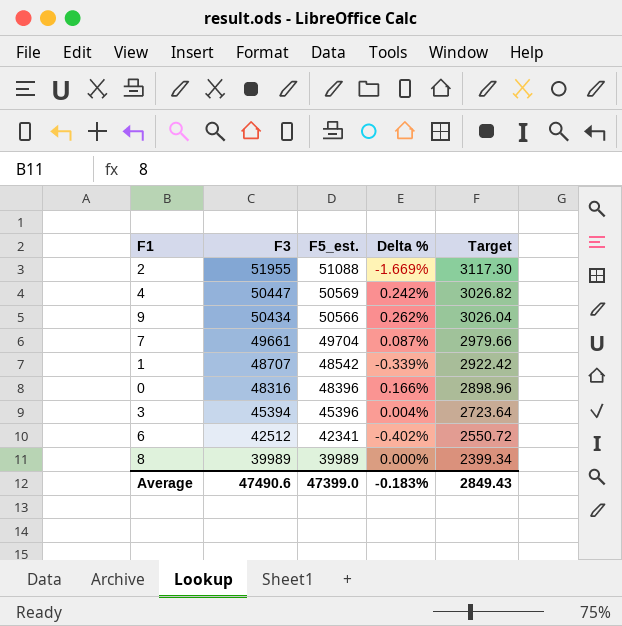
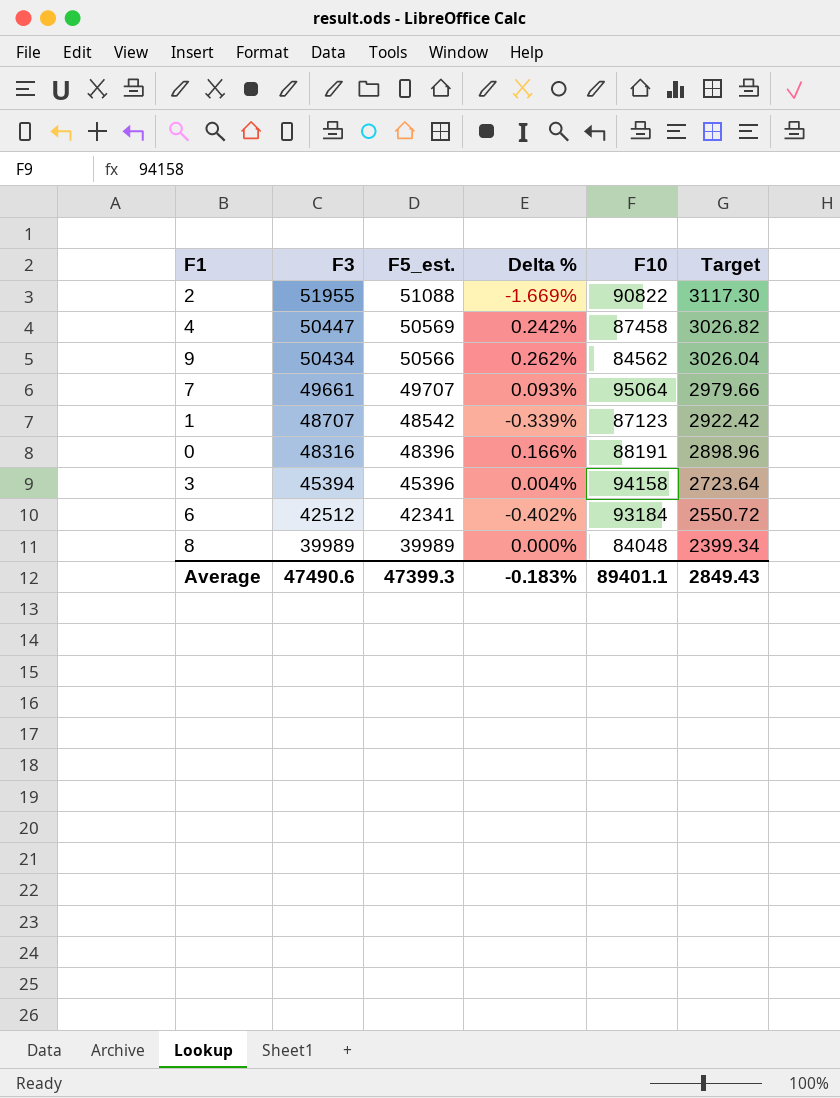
column F10 | position: none -> 5
7 | F5_est.: 49704 -> 49707
7 | Delta %: 0.087% -> 0.093%
Average | F5_est.: 47399.0 -> 47399.3

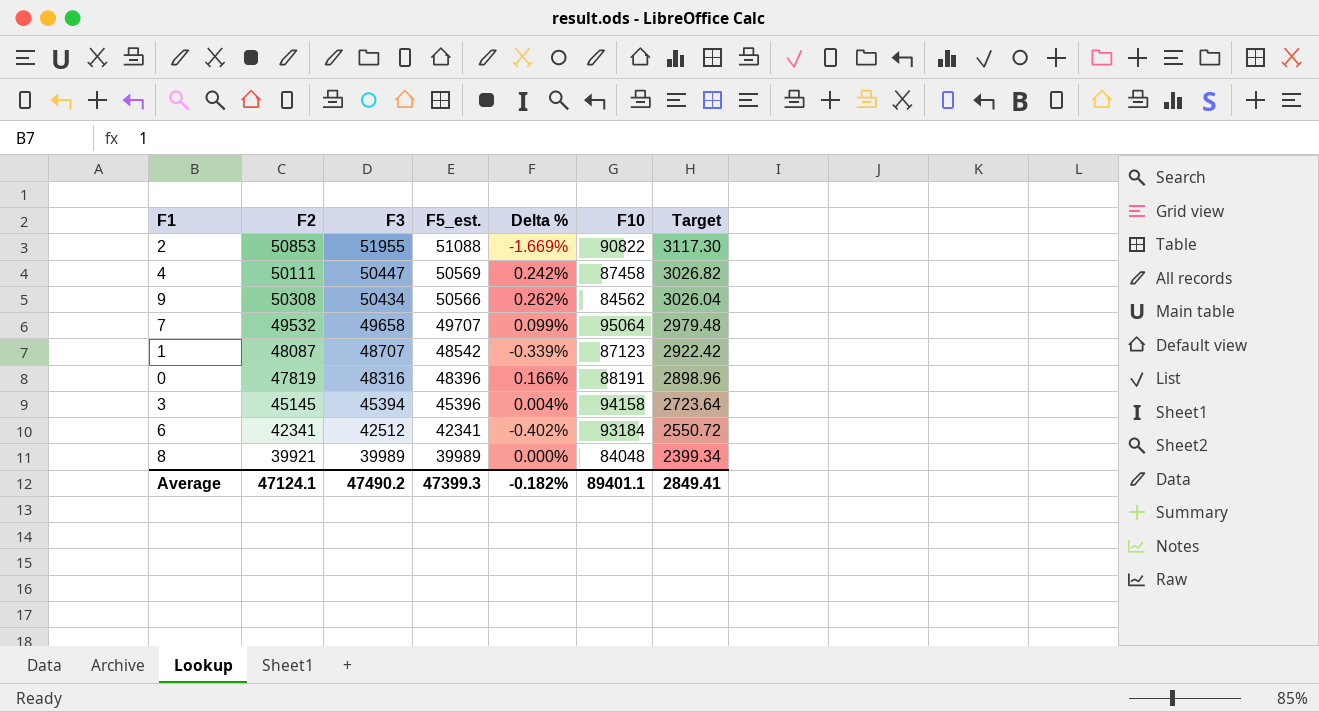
column F2 | position: none -> 2
7 | F3: 49661 -> 49658
7 | Delta %: 0.093% -> 0.099%
7 | Target: 2979.66 -> 2979.48
Average | F3: 47490.6 -> 47490.2
Average | Delta %: -0.183% -> -0.182%
Average | Target: 2849.43 -> 2849.41

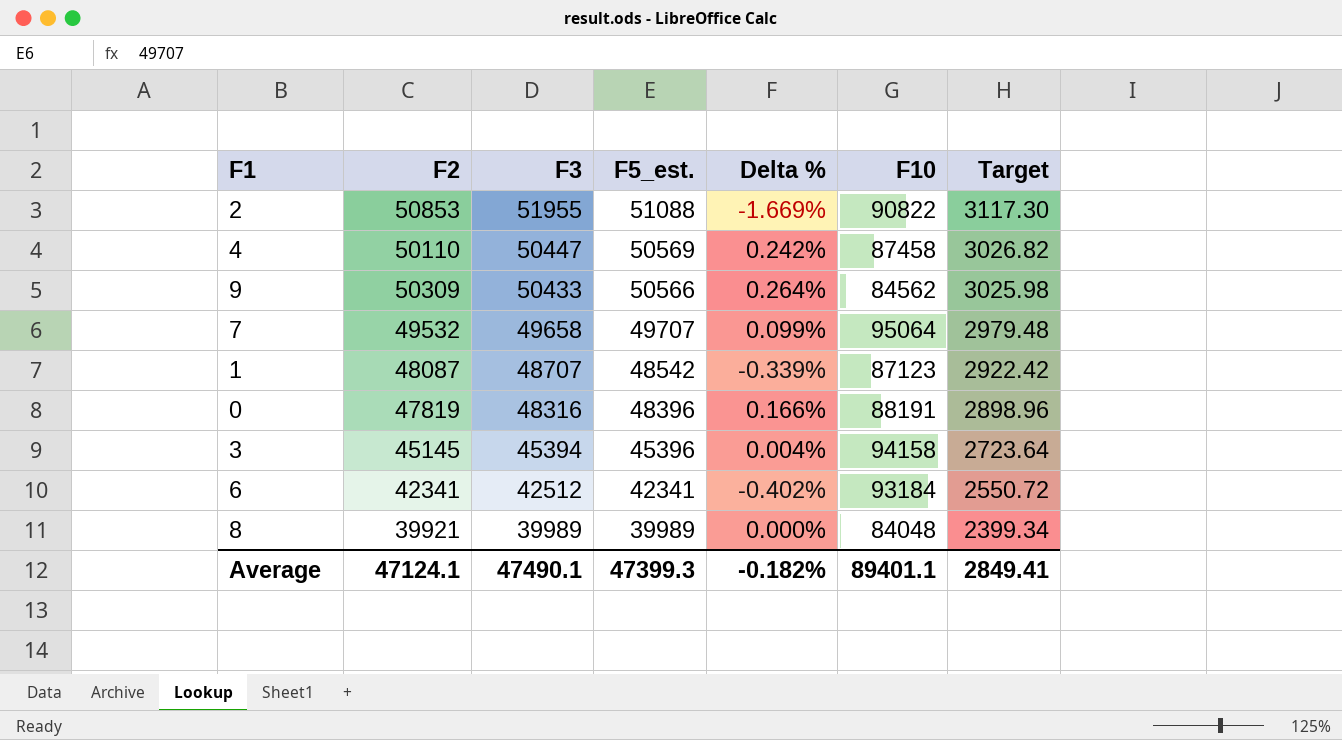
4 | F2: 50111 -> 50110
9 | F2: 50308 -> 50309
9 | F3: 50434 -> 50433
9 | Delta %: 0.262% -> 0.264%
9 | Target: 3026.04 -> 3025.98
Average | F3: 47490.2 -> 47490.1

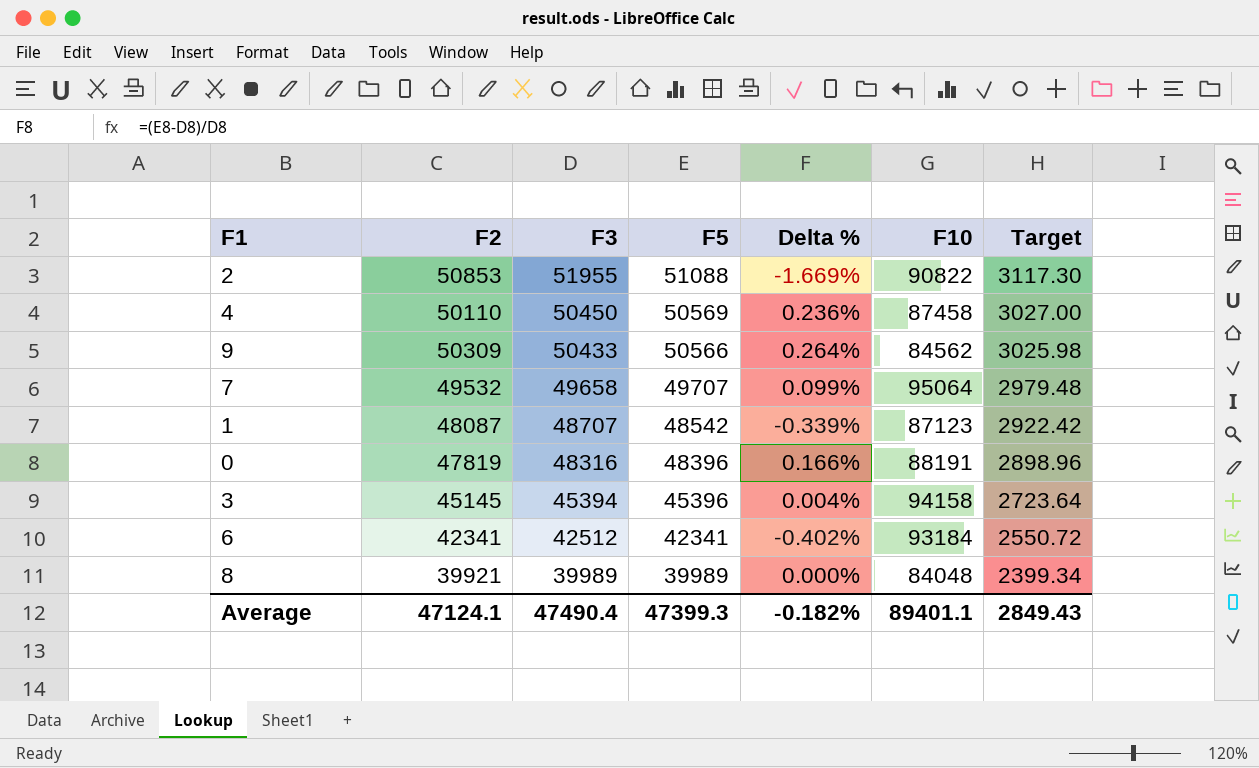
column name: F5_est. -> F5
4 | F3: 50447 -> 50450
4 | Delta %: 0.242% -> 0.236%
4 | Target: 3026.82 -> 3027.00
Average | F3: 47490.1 -> 47490.4
Average | Target: 2849.41 -> 2849.43

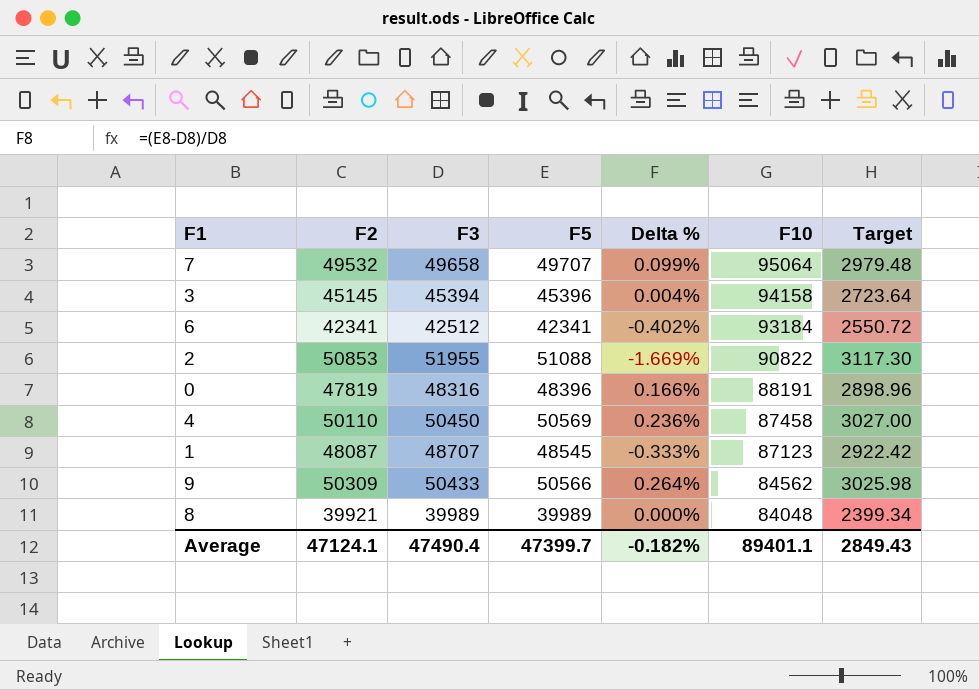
row order: F3 descending -> F10 descending
1 | F5: 48542 -> 48545
1 | Delta %: -0.339% -> -0.333%
Average | F5: 47399.3 -> 47399.7

